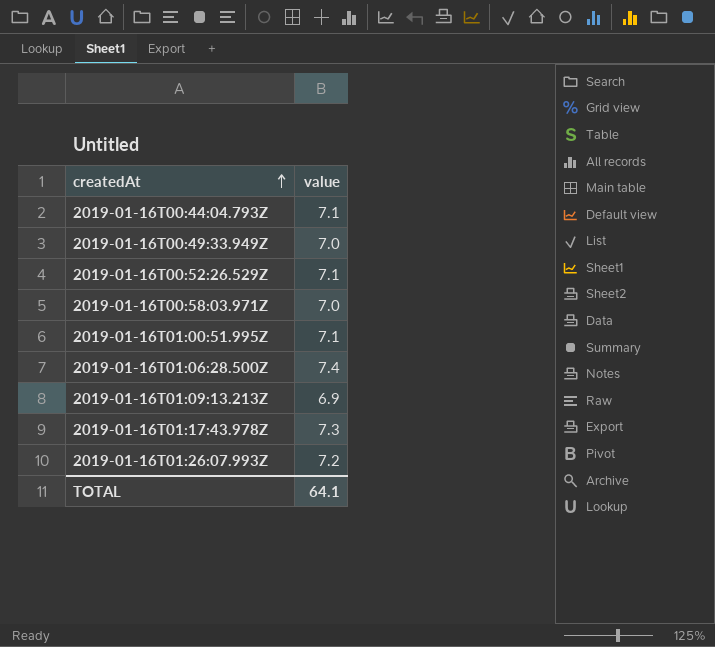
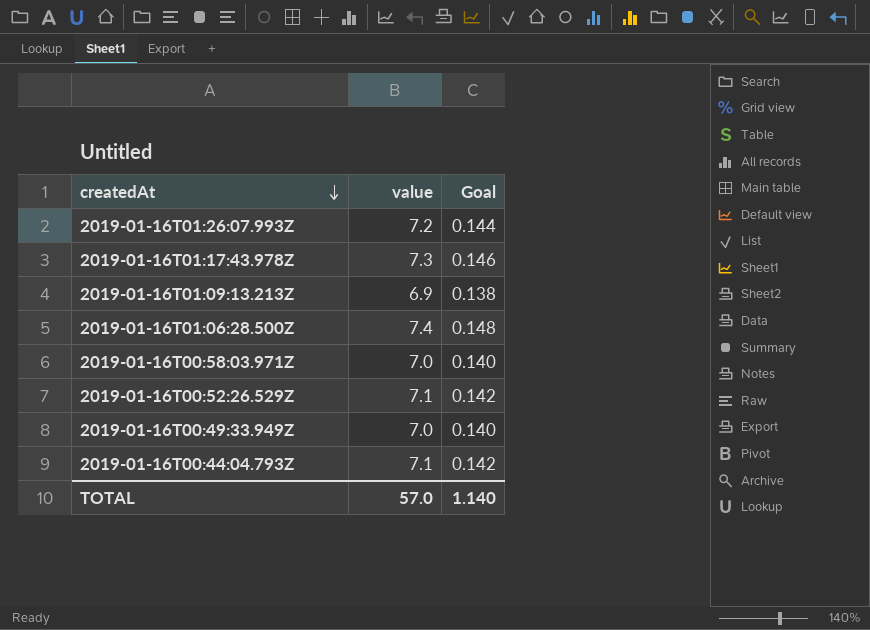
row order: createdAt ascending -> createdAt descending
column Goal | formula: none -> [value] * 0.02
row 2019-01-16T01:00:51.995Z: 7.1 -> none
TOTAL | value: 64.1 -> 57.0

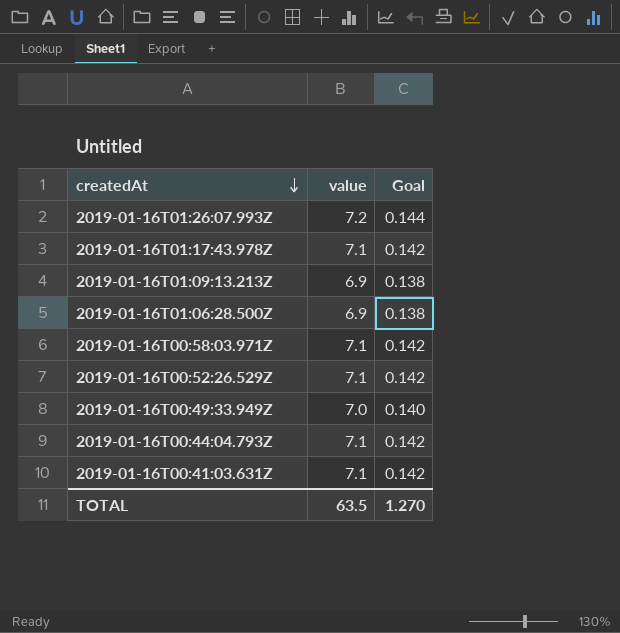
2019-01-16T01:17:43.978Z | value: 7.3 -> 7.1
2019-01-16T01:17:43.978Z | Goal: 0.146 -> 0.142
2019-01-16T01:06:28.500Z | value: 7.4 -> 6.9
2019-01-16T01:06:28.500Z | Goal: 0.148 -> 0.138
2019-01-16T00:58:03.971Z | value: 7.0 -> 7.1
2019-01-16T00:58:03.971Z | Goal: 0.140 -> 0.142
row 2019-01-16T00:41:03.631Z: none -> 7.1 | 0.142
TOTAL | value: 57.0 -> 63.5
TOTAL | Goal: 1.140 -> 1.270

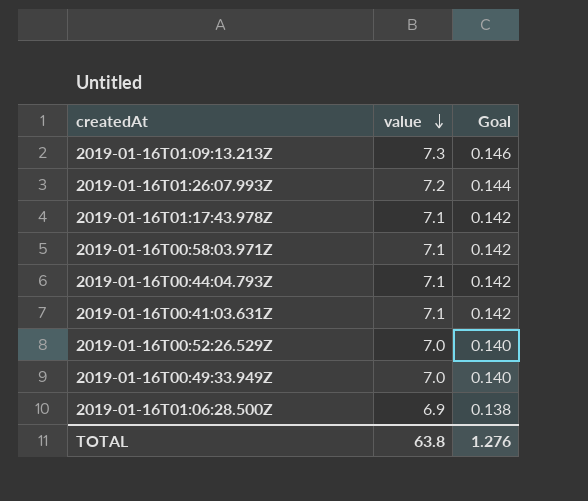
row order: createdAt descending -> value descending
2019-01-16T01:09:13.213Z | value: 6.9 -> 7.3
2019-01-16T01:09:13.213Z | Goal: 0.138 -> 0.146
2019-01-16T00:52:26.529Z | value: 7.1 -> 7.0
2019-01-16T00:52:26.529Z | Goal: 0.142 -> 0.140
TOTAL | value: 63.5 -> 63.8
TOTAL | Goal: 1.270 -> 1.276

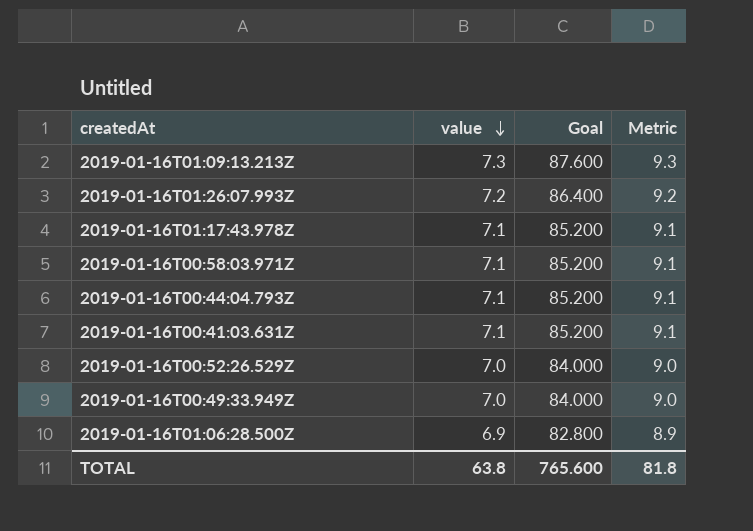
column Goal | formula: [value] * 0.02 -> [value] * 12
column Metric | formula: none -> [value] + 2
TOTAL | Goal: 1.276 -> 765.600

